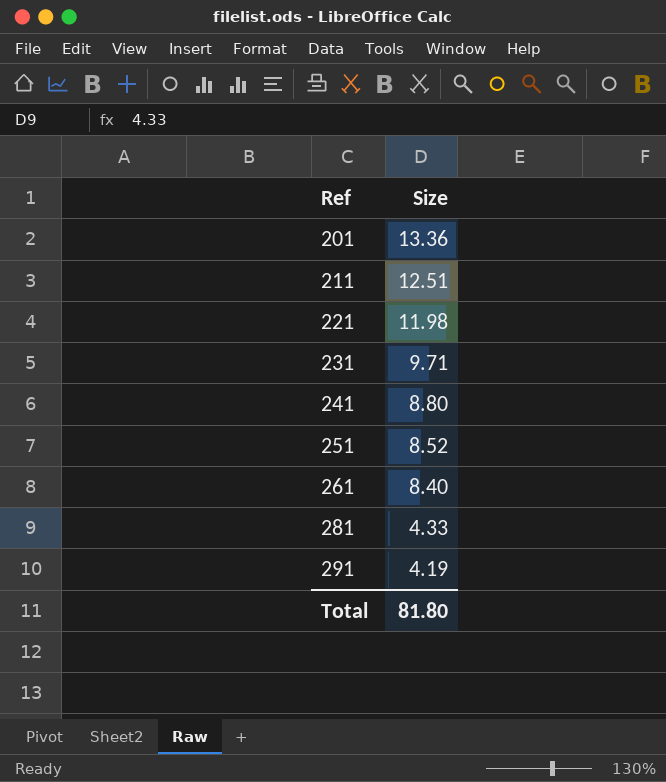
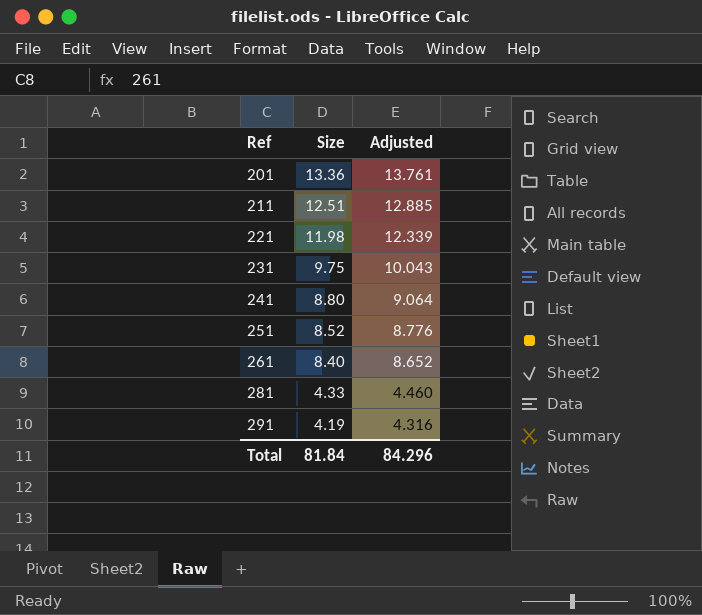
column Adjusted | formula: none -> [Size] * 1.03
231 | Size: 9.71 -> 9.75
Total | Size: 81.80 -> 81.84

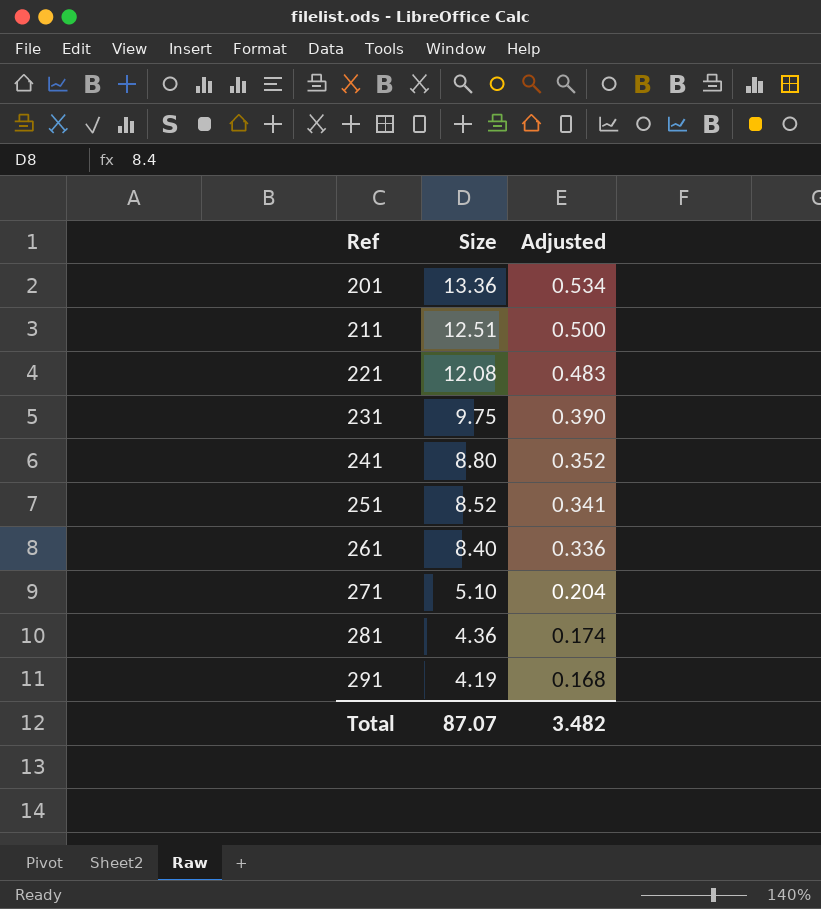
column Adjusted | formula: [Size] * 1.03 -> [Size] * 0.04
221 | Size: 11.98 -> 12.08
row 271: none -> 5.10 | 0.204
281 | Size: 4.33 -> 4.36
Total | Size: 81.84 -> 87.07
Total | Adjusted: 84.296 -> 3.482

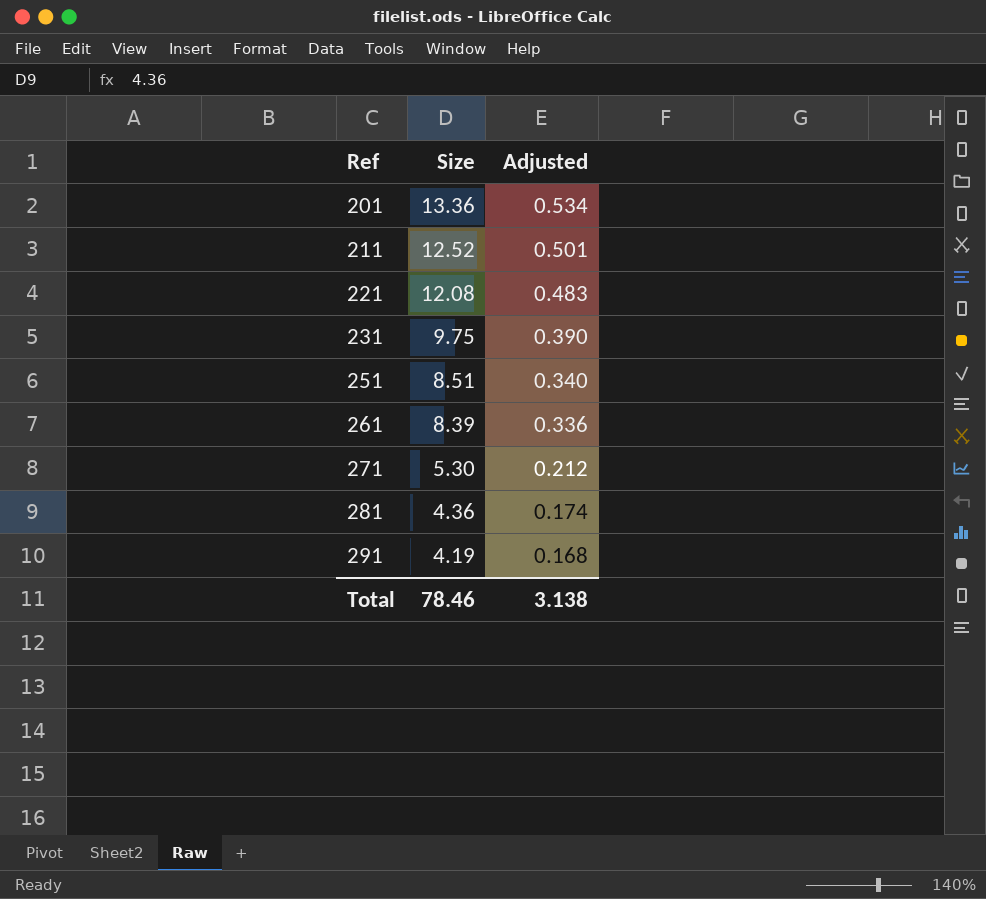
row 241: 8.80 | 0.352 -> none
211 | Size: 12.51 -> 12.52
211 | Adjusted: 0.500 -> 0.501
251 | Size: 8.52 -> 8.51
251 | Adjusted: 0.341 -> 0.340
261 | Size: 8.40 -> 8.39
271 | Size: 5.10 -> 5.30
271 | Adjusted: 0.204 -> 0.212
Total | Size: 87.07 -> 78.46
Total | Adjusted: 3.482 -> 3.138

